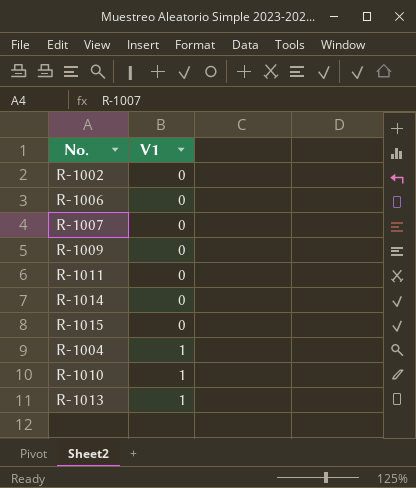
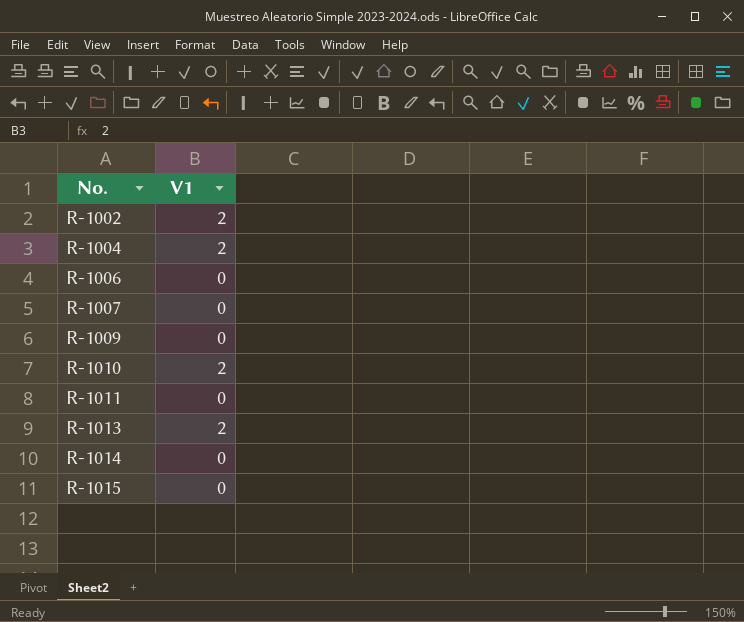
row order: V1 ascending -> No. ascending
R-1002 | V1: 0 -> 2
R-1004 | V1: 1 -> 2
R-1010 | V1: 1 -> 2
R-1013 | V1: 1 -> 2

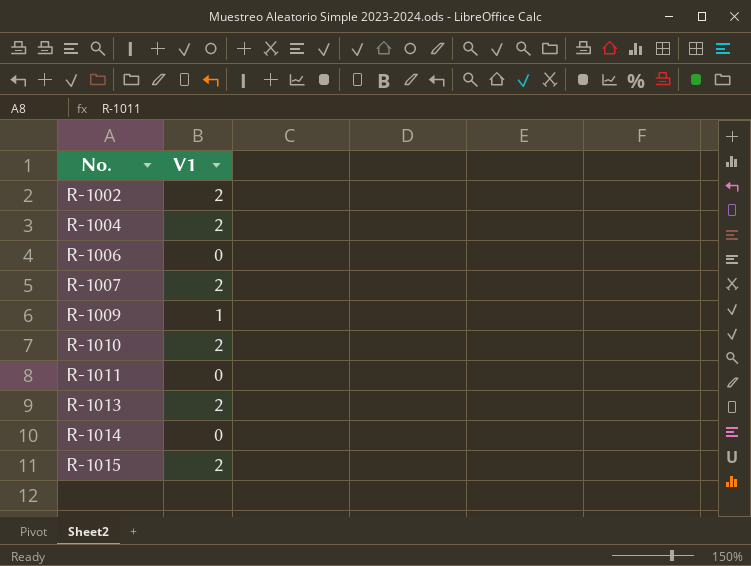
R-1007 | V1: 0 -> 2
R-1009 | V1: 0 -> 1
R-1015 | V1: 0 -> 2

